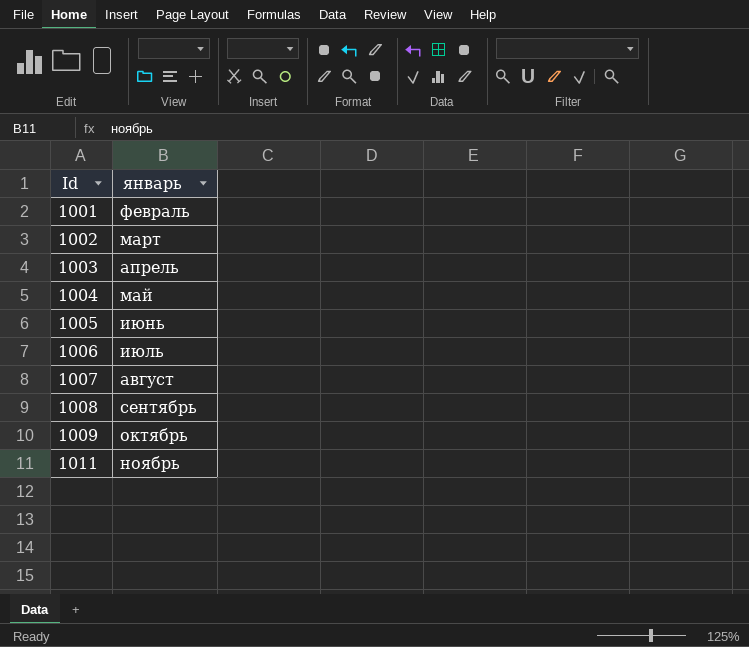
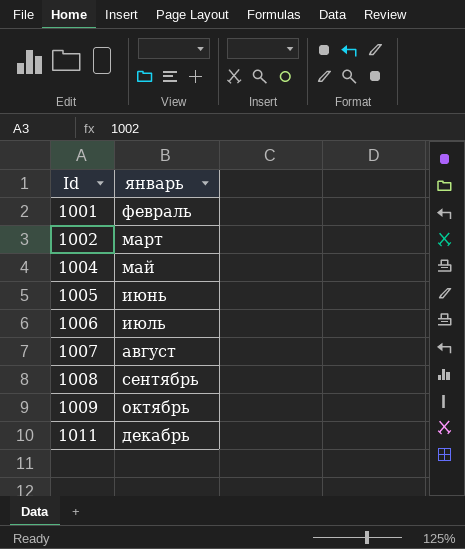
row 1003: апрель -> none
1011 | январь: ноябрь -> декабрь

